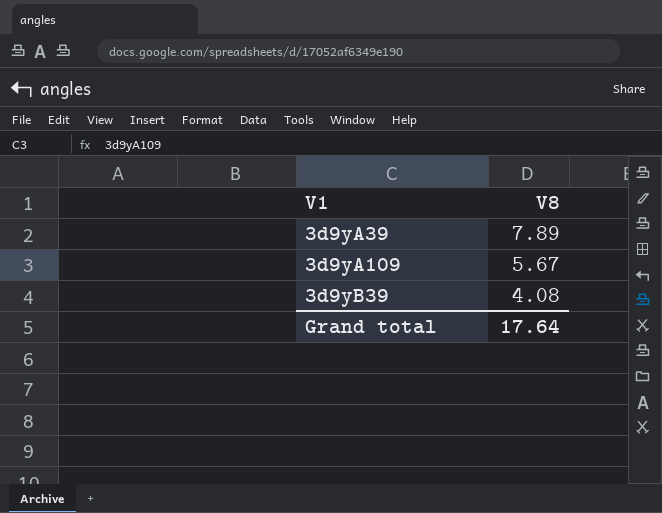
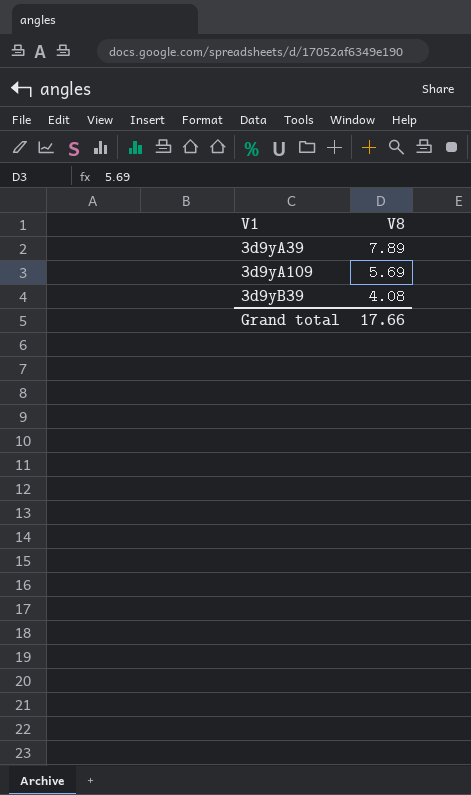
3d9yA109 | V8: 5.67 -> 5.69
Grand total | V8: 17.64 -> 17.66

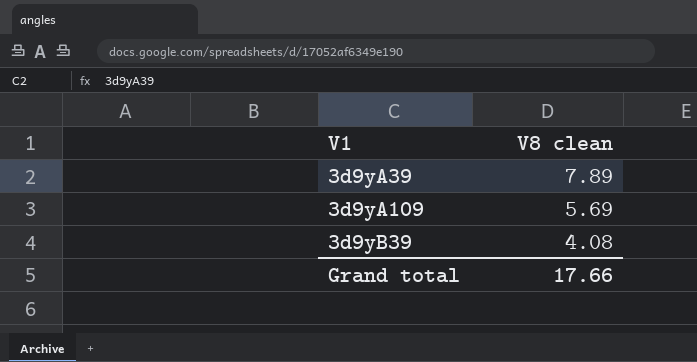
column name: V8 -> V8 clean

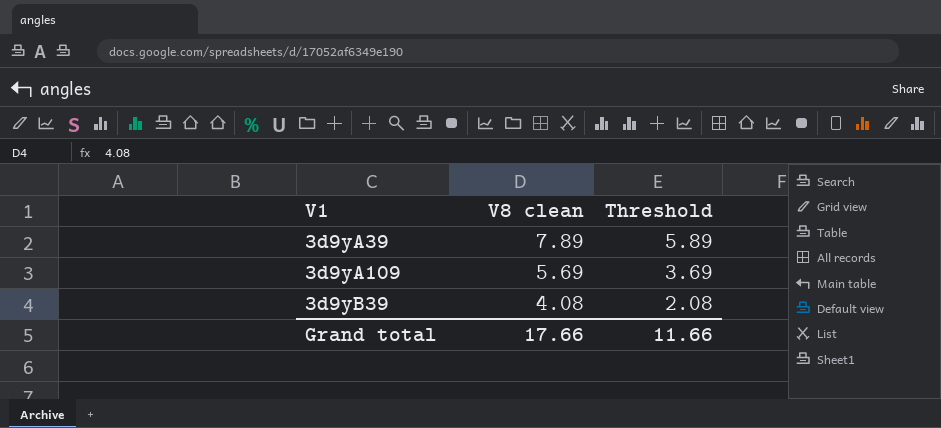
column Threshold | formula: none -> [V8 clean] - 2

